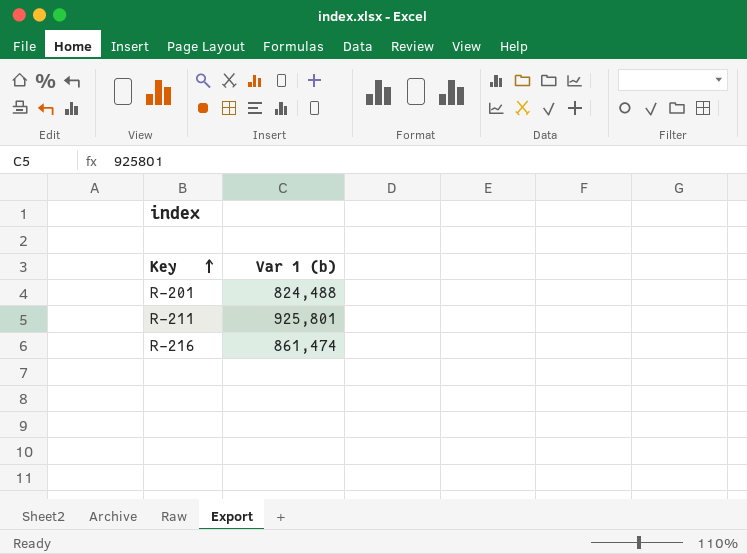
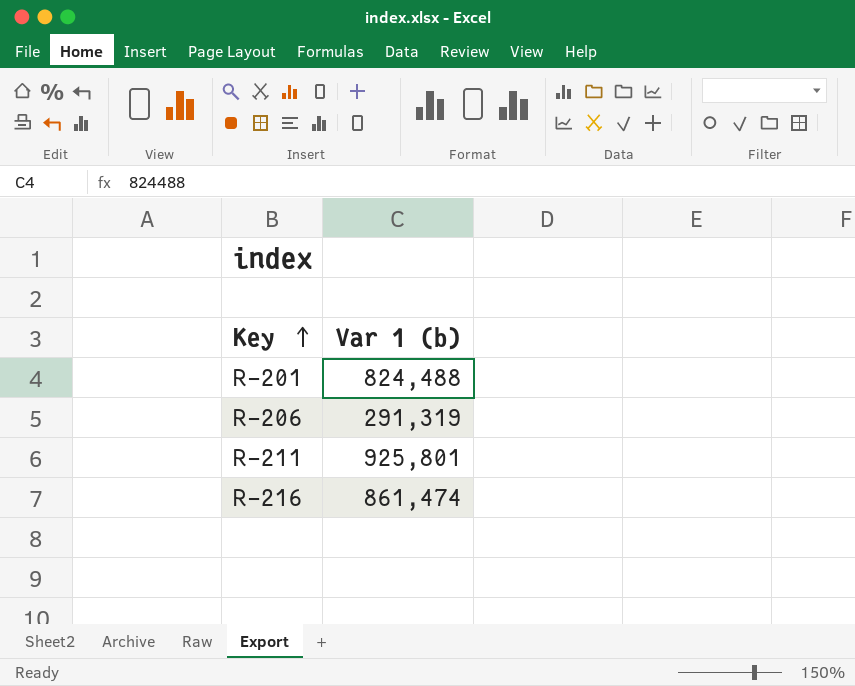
row R-206: none -> 291,319

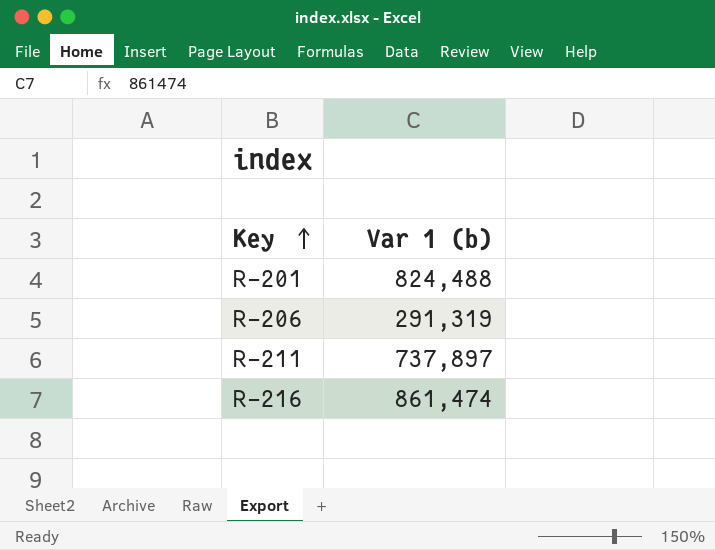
R-211 | Var 1 (b): 925,801 -> 737,897

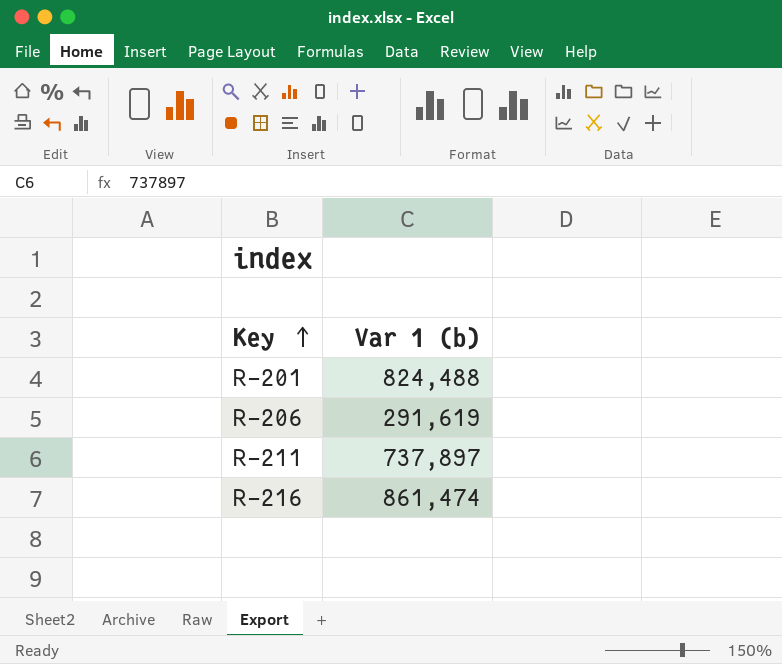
R-206 | Var 1 (b): 291,319 -> 291,619

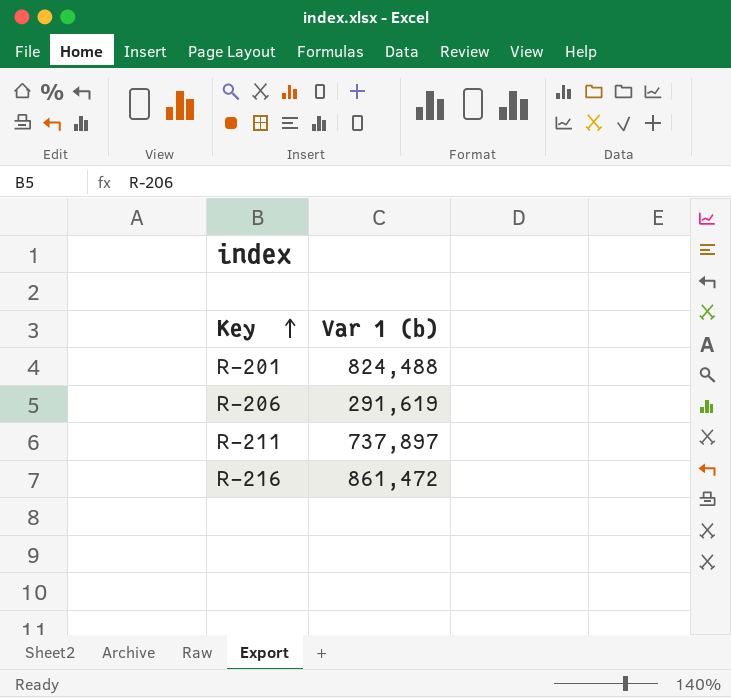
R-216 | Var 1 (b): 861,474 -> 861,472

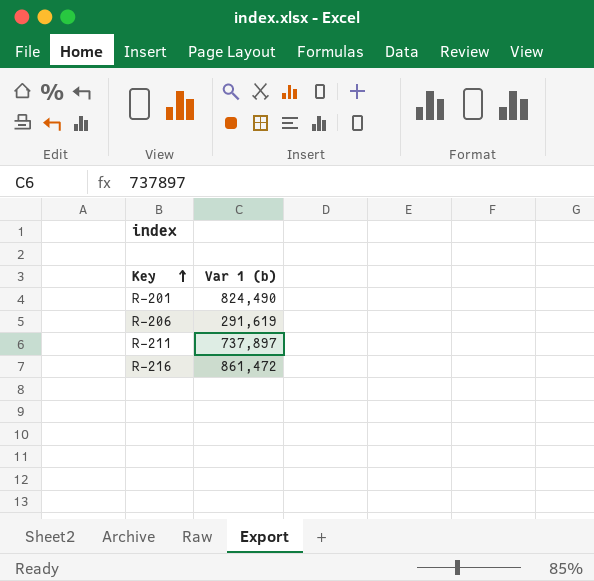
R-201 | Var 1 (b): 824,488 -> 824,490

